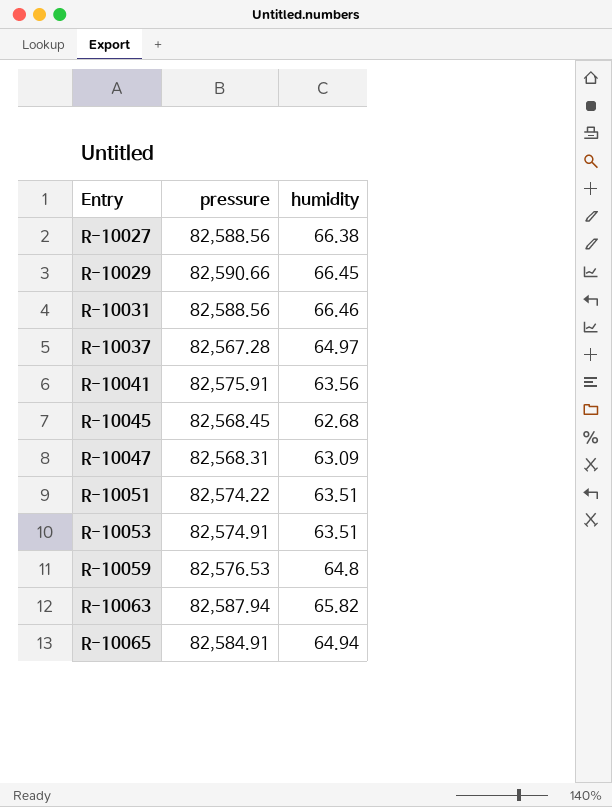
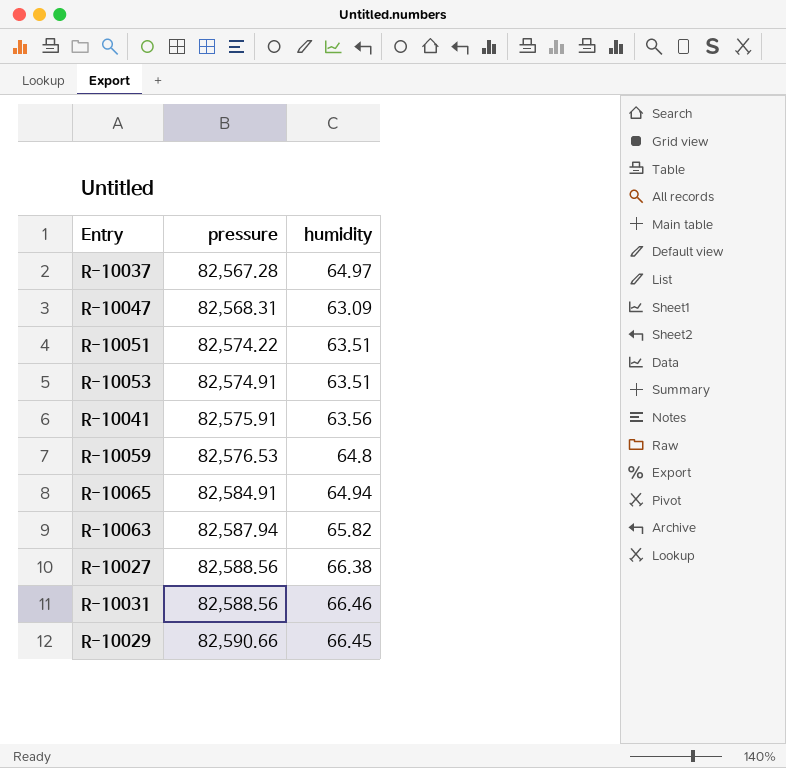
row order: Entry ascending -> pressure ascending
row R-10045: 82,568.45 | 62.68 -> none

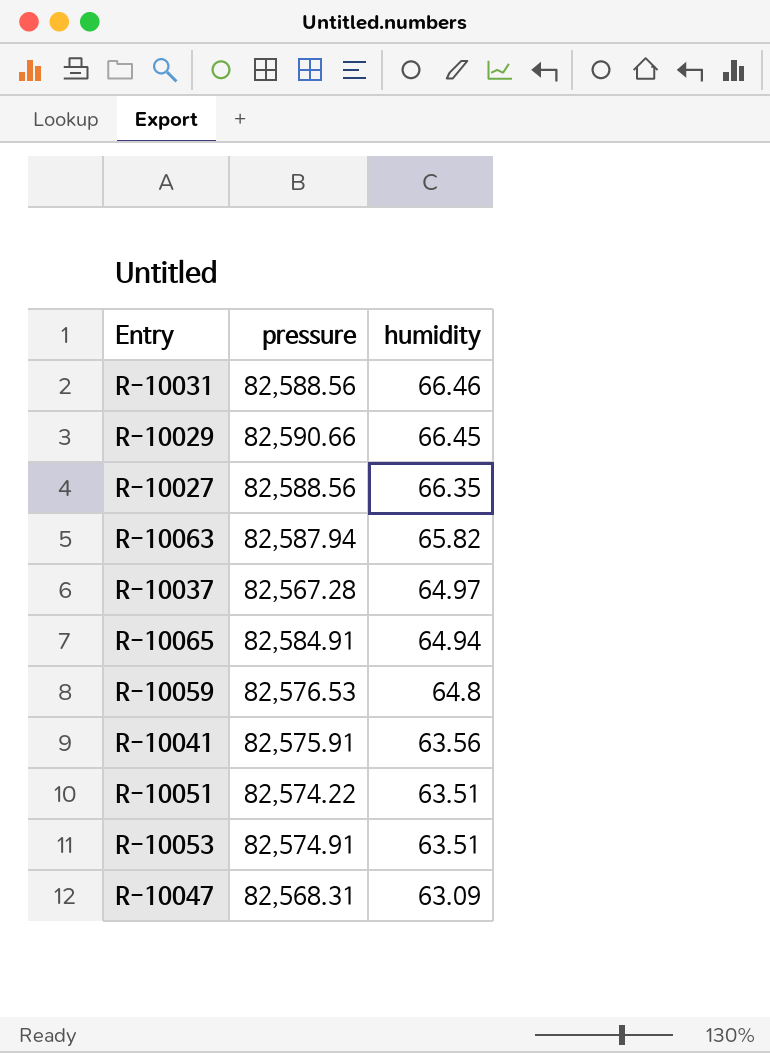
row order: pressure ascending -> humidity descending
R-10027 | humidity: 66.38 -> 66.35

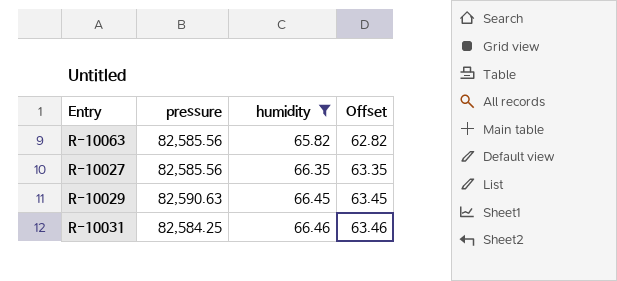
filter: none -> humidity >= 65.82
row order: humidity descending -> humidity ascending
column Offset | formula: none -> [humidity] - 3
R-10063 | pressure: 82,587.94 -> 82,585.56
R-10027 | pressure: 82,588.56 -> 82,585.56
R-10029 | pressure: 82,590.66 -> 82,590.63
R-10031 | pressure: 82,588.56 -> 82,584.25

